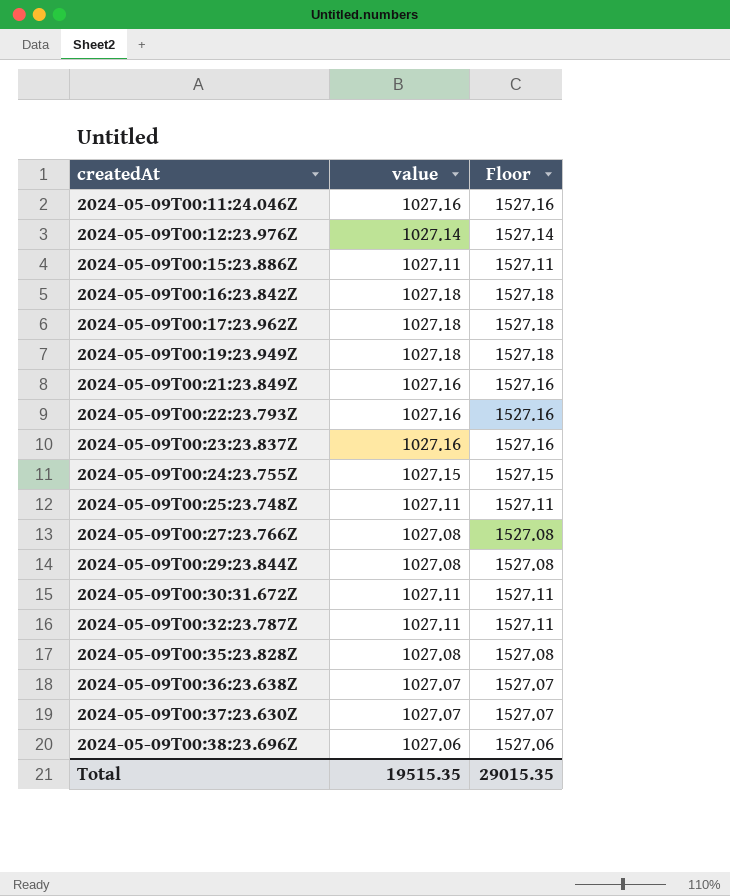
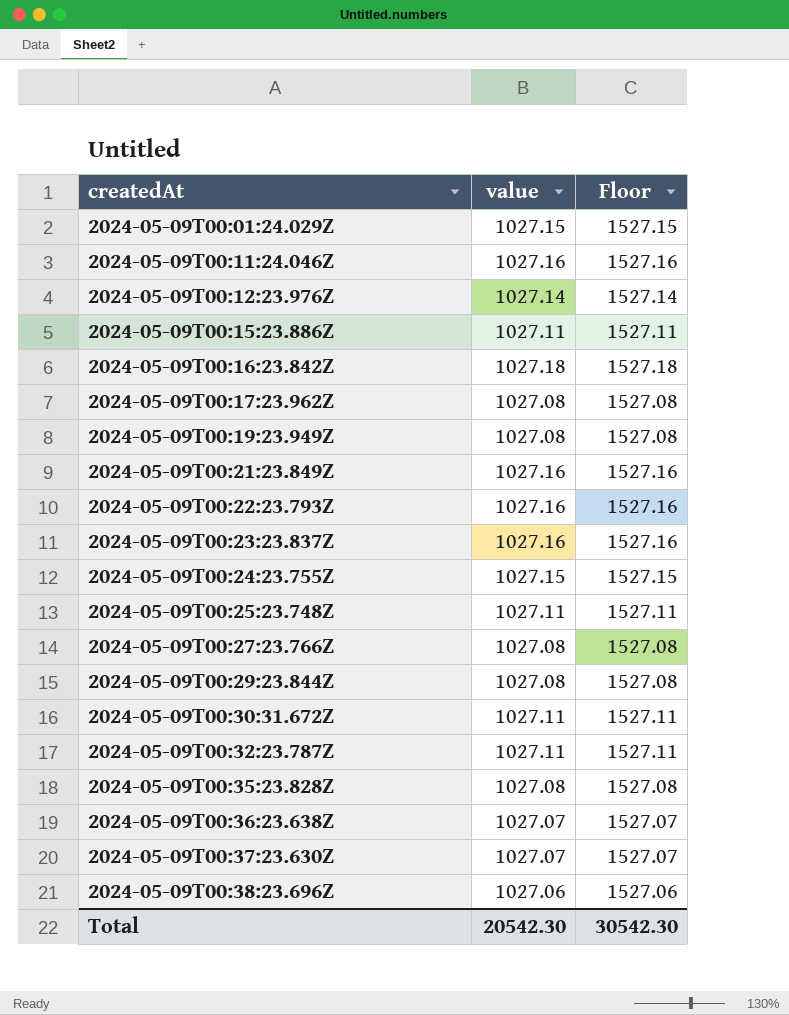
row 2024-05-09T00:01:24.029Z: none -> 1027.15 | 1527.15
2024-05-09T00:17:23.962Z | value: 1027.18 -> 1027.08
2024-05-09T00:17:23.962Z | Floor: 1527.18 -> 1527.08
2024-05-09T00:19:23.949Z | value: 1027.18 -> 1027.08
2024-05-09T00:19:23.949Z | Floor: 1527.18 -> 1527.08
Total | value: 19515.35 -> 20542.30
Total | Floor: 29015.35 -> 30542.30

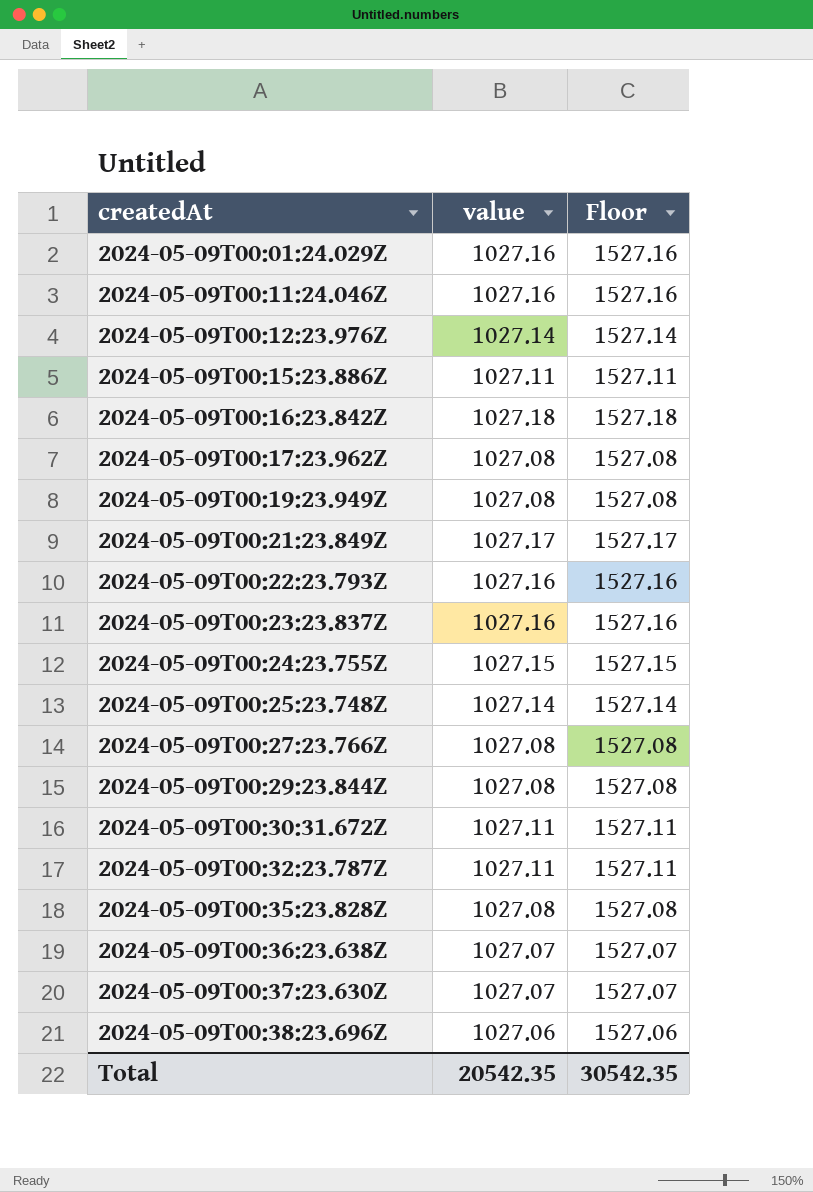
2024-05-09T00:01:24.029Z | value: 1027.15 -> 1027.16
2024-05-09T00:01:24.029Z | Floor: 1527.15 -> 1527.16
2024-05-09T00:21:23.849Z | value: 1027.16 -> 1027.17
2024-05-09T00:21:23.849Z | Floor: 1527.16 -> 1527.17
2024-05-09T00:25:23.748Z | value: 1027.11 -> 1027.14
2024-05-09T00:25:23.748Z | Floor: 1527.11 -> 1527.14
Total | value: 20542.30 -> 20542.35
Total | Floor: 30542.30 -> 30542.35

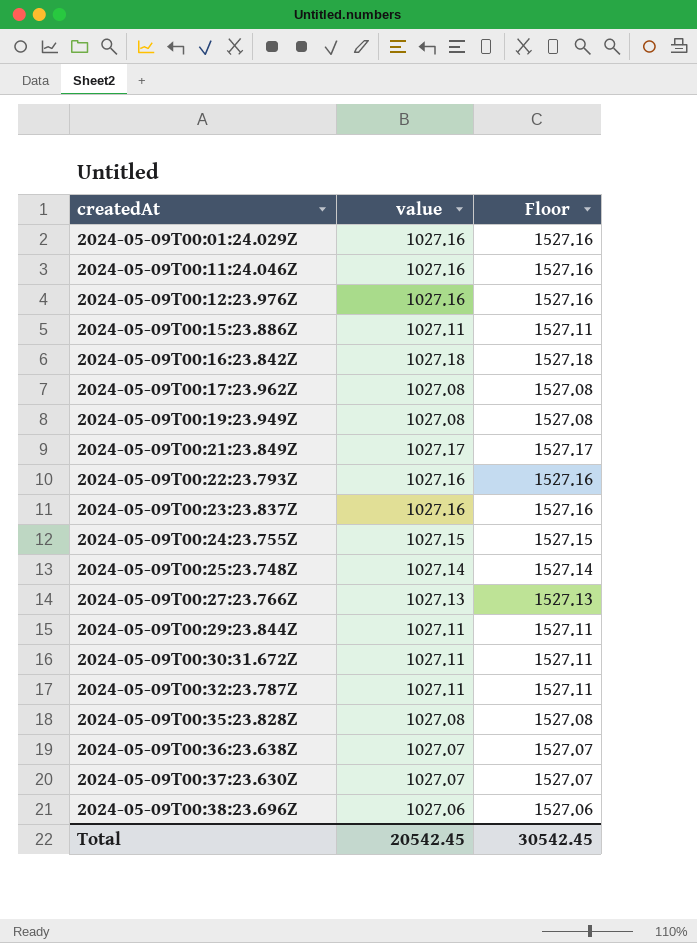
2024-05-09T00:12:23.976Z | value: 1027.14 -> 1027.16
2024-05-09T00:12:23.976Z | Floor: 1527.14 -> 1527.16
2024-05-09T00:27:23.766Z | value: 1027.08 -> 1027.13
2024-05-09T00:27:23.766Z | Floor: 1527.08 -> 1527.13
2024-05-09T00:29:23.844Z | value: 1027.08 -> 1027.11
2024-05-09T00:29:23.844Z | Floor: 1527.08 -> 1527.11
Total | value: 20542.35 -> 20542.45
Total | Floor: 30542.35 -> 30542.45

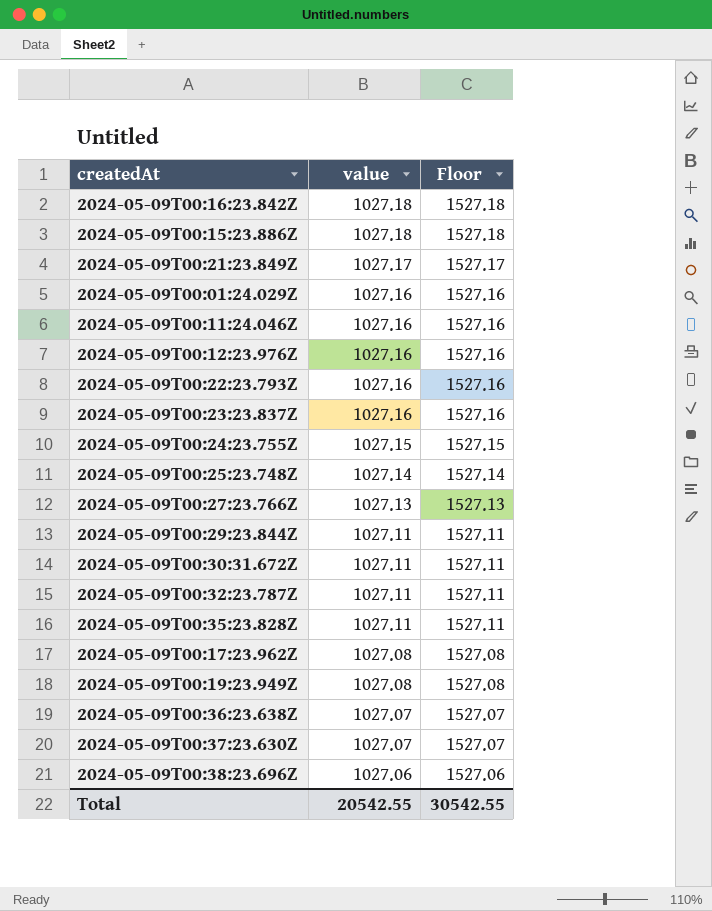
row order: createdAt ascending -> value descending
2024-05-09T00:15:23.886Z | value: 1027.11 -> 1027.18
2024-05-09T00:15:23.886Z | Floor: 1527.11 -> 1527.18
2024-05-09T00:35:23.828Z | value: 1027.08 -> 1027.11
2024-05-09T00:35:23.828Z | Floor: 1527.08 -> 1527.11
Total | value: 20542.45 -> 20542.55
Total | Floor: 30542.45 -> 30542.55

